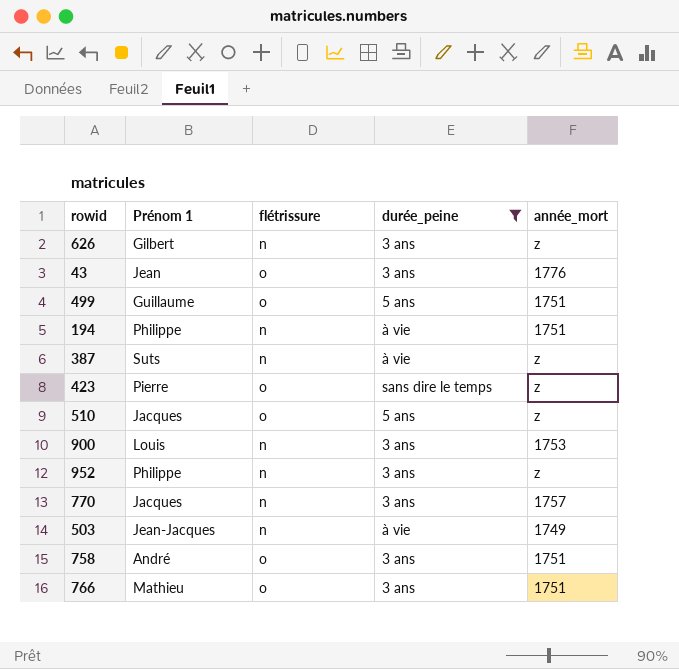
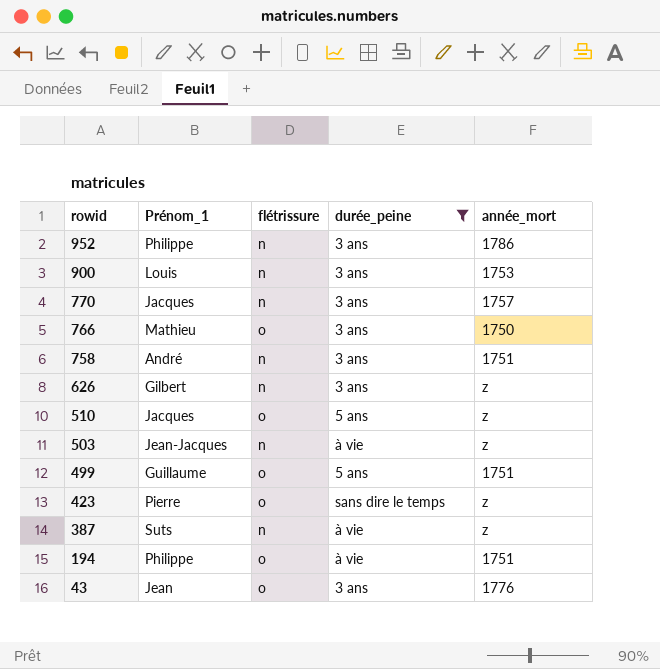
row order: none -> rowid descending
column name: Prénom 1 -> Prénom_1
952 | année_mort: z -> 1786
766 | année_mort: 1751 -> 1750
758 | flétrissure: o -> n
503 | année_mort: 1749 -> z
194 | flétrissure: n -> o

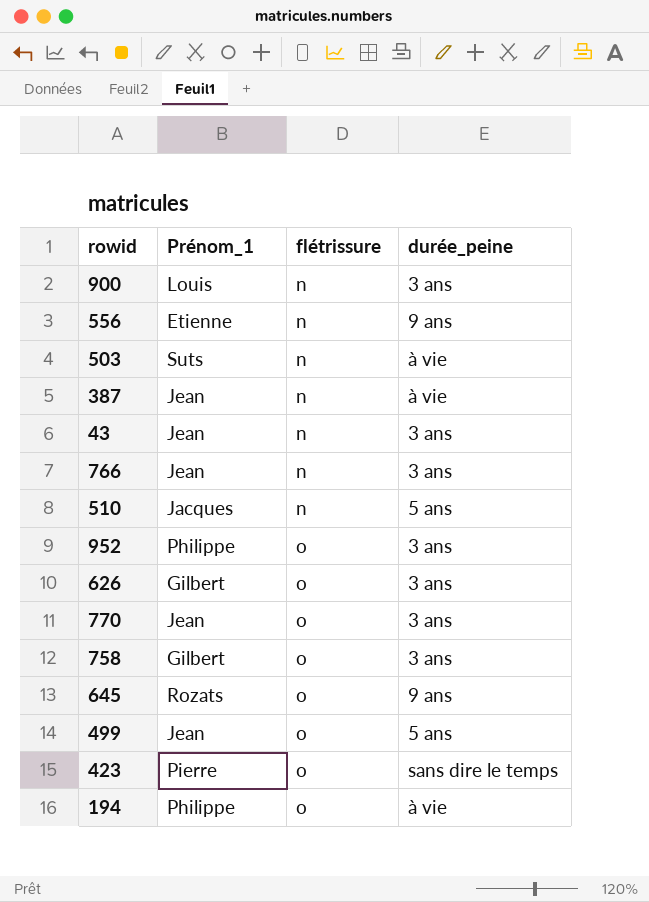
filter: durée_peine != 9 ans -> none
row order: rowid descending -> flétrissure ascending
column année_mort | position: 5 -> none
503 | Prénom_1: Jean-Jacques -> Suts
387 | Prénom_1: Suts -> Jean
43 | flétrissure: o -> n
766 | Prénom_1: Mathieu -> Jean
766 | flétrissure: o -> n
510 | flétrissure: o -> n
952 | flétrissure: n -> o
626 | flétrissure: n -> o
770 | Prénom_1: Jacques -> Jean
770 | flétrissure: n -> o
758 | Prénom_1: André -> Gilbert
758 | flétrissure: n -> o
499 | Prénom_1: Guillaume -> Jean

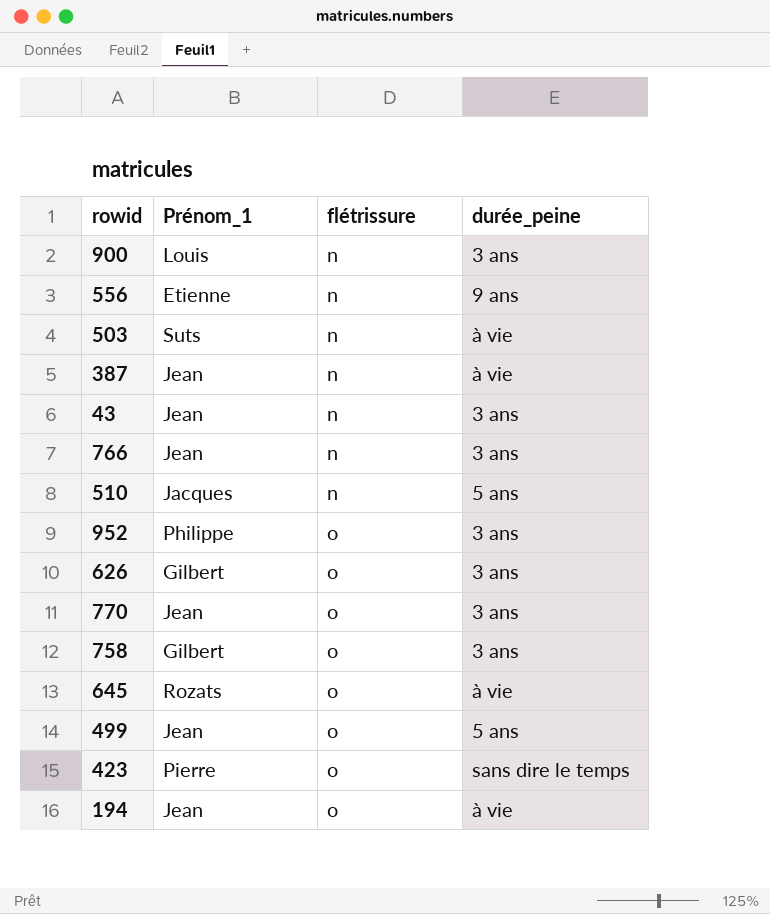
645 | durée_peine: 9 ans -> à vie
194 | Prénom_1: Philippe -> Jean

